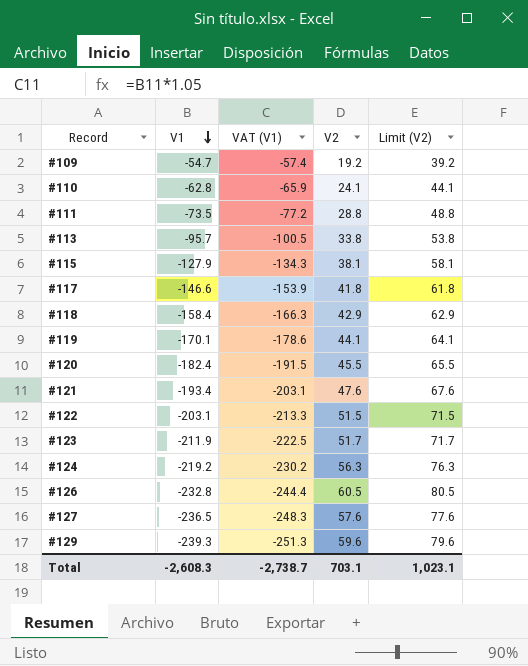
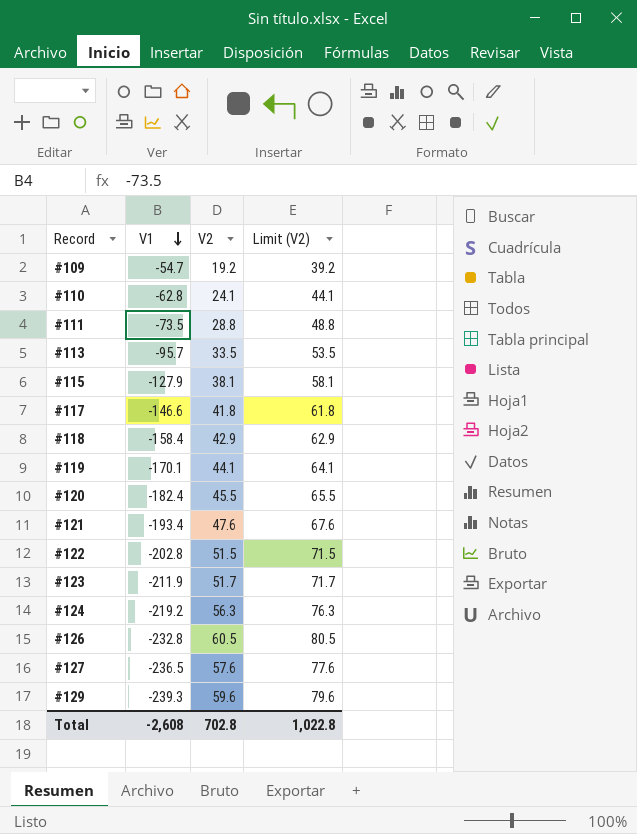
column VAT (V1) | formula: [V1] * 1.05 -> none
#113 | V2: 33.8 -> 33.5
#113 | Limit (V2): 53.8 -> 53.5
#122 | V1: -203.1 -> -202.8
Total | V1: -2,608.3 -> -2,608
Total | V2: 703.1 -> 702.8
Total | Limit (V2): 1,023.1 -> 1,022.8

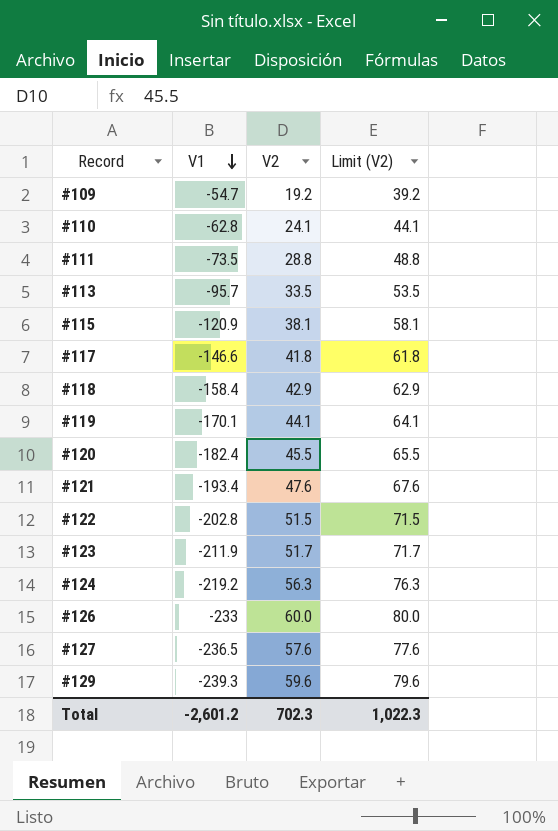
#115 | V1: -127.9 -> -120.9
#126 | V1: -232.8 -> -233
#126 | V2: 60.5 -> 60.0
#126 | Limit (V2): 80.5 -> 80.0
Total | V1: -2,608 -> -2,601.2
Total | V2: 702.8 -> 702.3
Total | Limit (V2): 1,022.8 -> 1,022.3

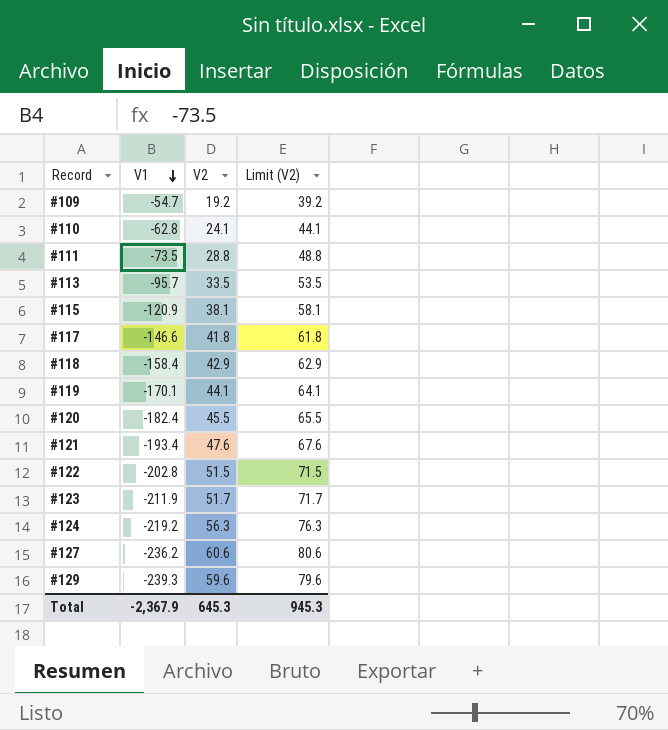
row #126: -233 | 60.0 | 80.0 -> none
#127 | V1: -236.5 -> -236.2
#127 | V2: 57.6 -> 60.6
#127 | Limit (V2): 77.6 -> 80.6
Total | V1: -2,601.2 -> -2,367.9
Total | V2: 702.3 -> 645.3
Total | Limit (V2): 1,022.3 -> 945.3

